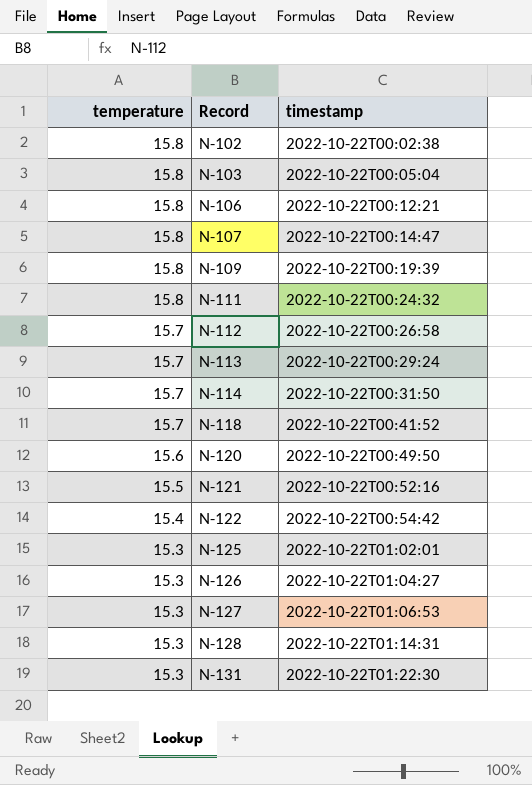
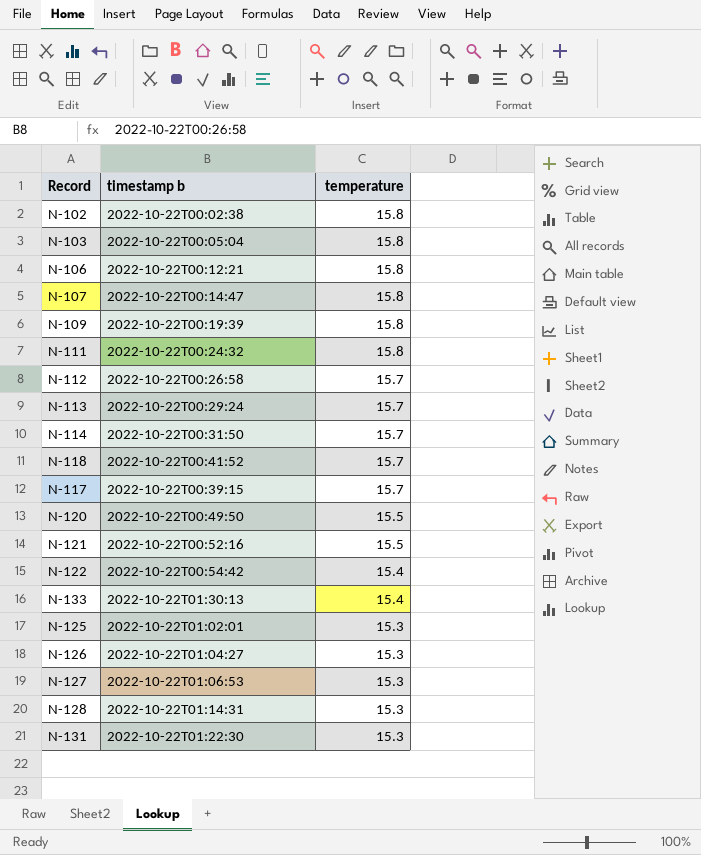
column name: timestamp -> timestamp b
column temperature | position: 1 -> 3
row N-117: none -> 2022-10-22T00:39:15 | 15.7
N-120 | temperature: 15.6 -> 15.5
row N-133: none -> 2022-10-22T01:30:13 | 15.4

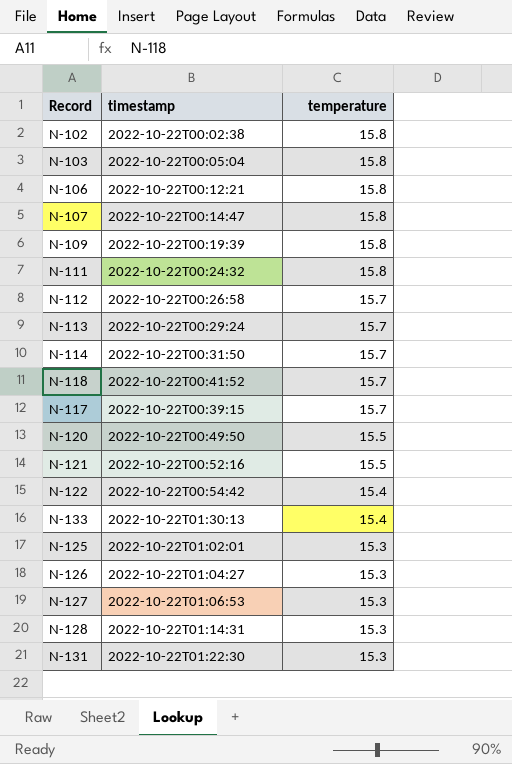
column name: timestamp b -> timestamp

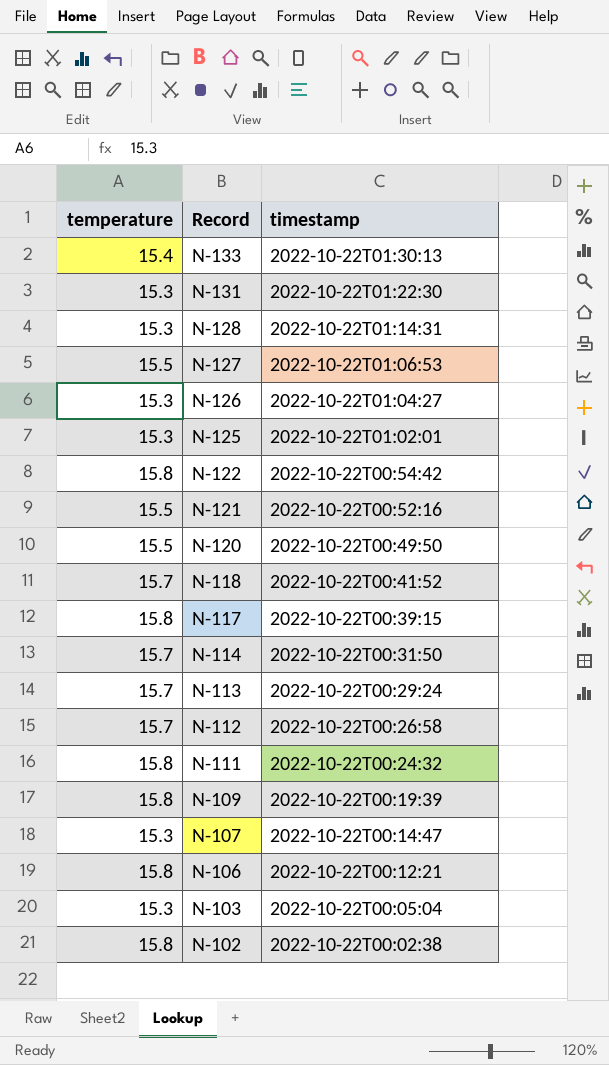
row order: temperature descending -> Record descending
column temperature | position: 3 -> 1
N-127 | temperature: 15.3 -> 15.5
N-122 | temperature: 15.4 -> 15.8
N-117 | temperature: 15.7 -> 15.8
N-107 | temperature: 15.8 -> 15.3
N-103 | temperature: 15.8 -> 15.3

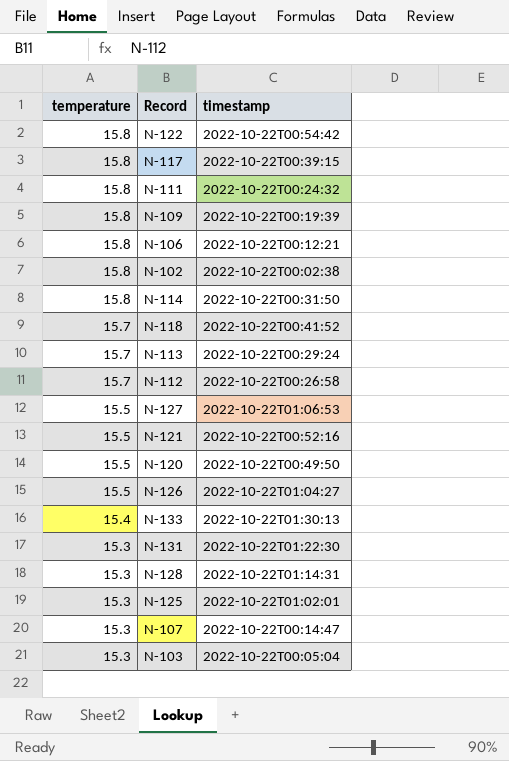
row order: Record descending -> temperature descending
N-114 | temperature: 15.7 -> 15.8
N-126 | temperature: 15.3 -> 15.5

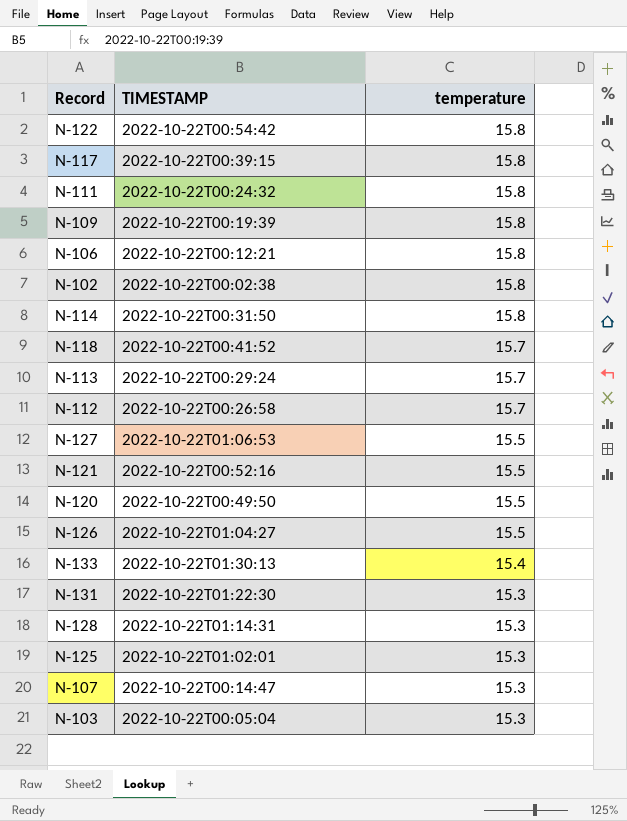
column name: timestamp -> TIMESTAMP
column temperature | position: 1 -> 3

